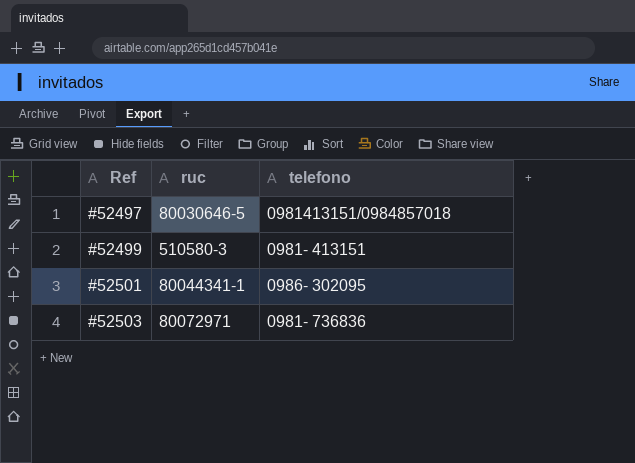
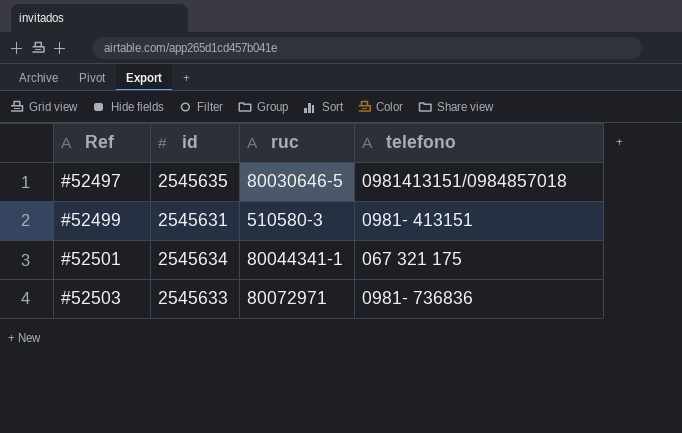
column id | position: none -> 2
#52501 | telefono: 0986- 302095 -> 067 321 175

